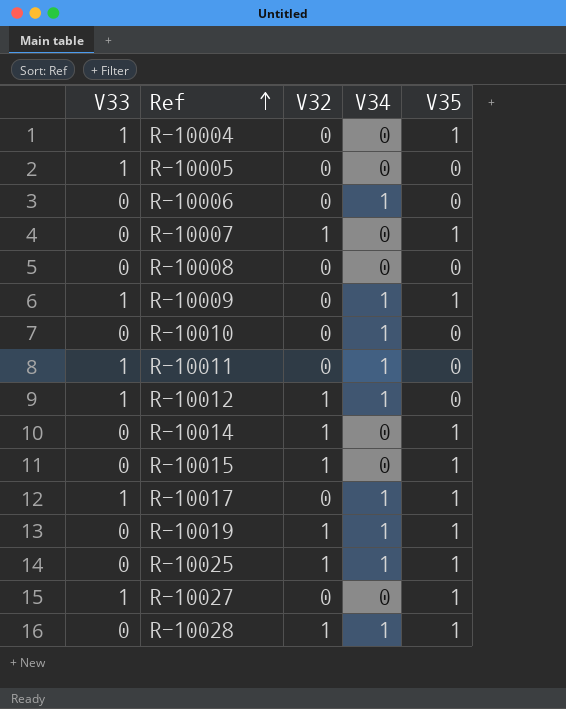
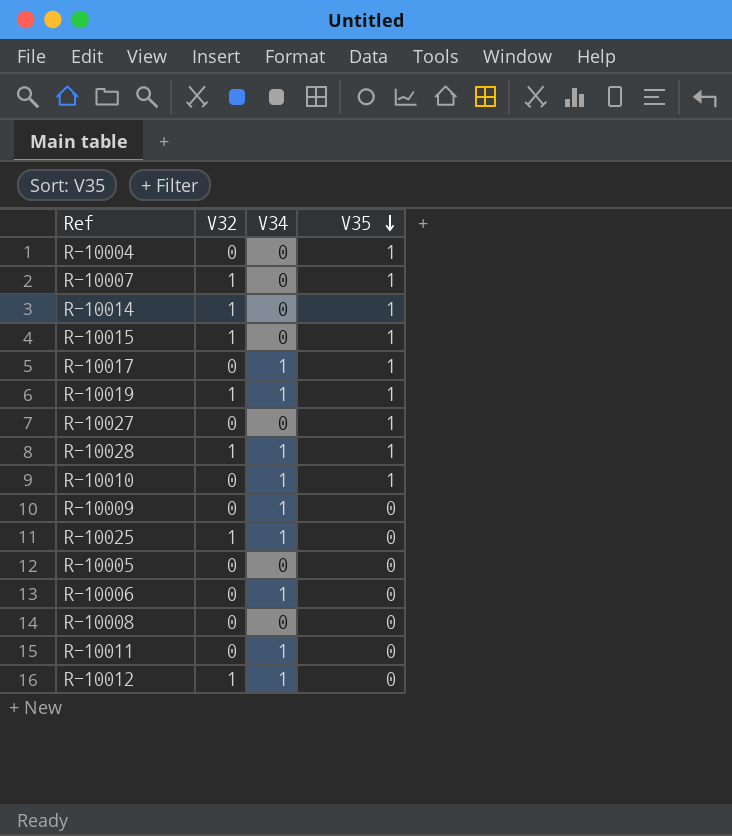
row order: Ref ascending -> V35 descending
column V33 | position: 1 -> none
R-10010 | V35: 0 -> 1
R-10009 | V35: 1 -> 0
R-10025 | V35: 1 -> 0

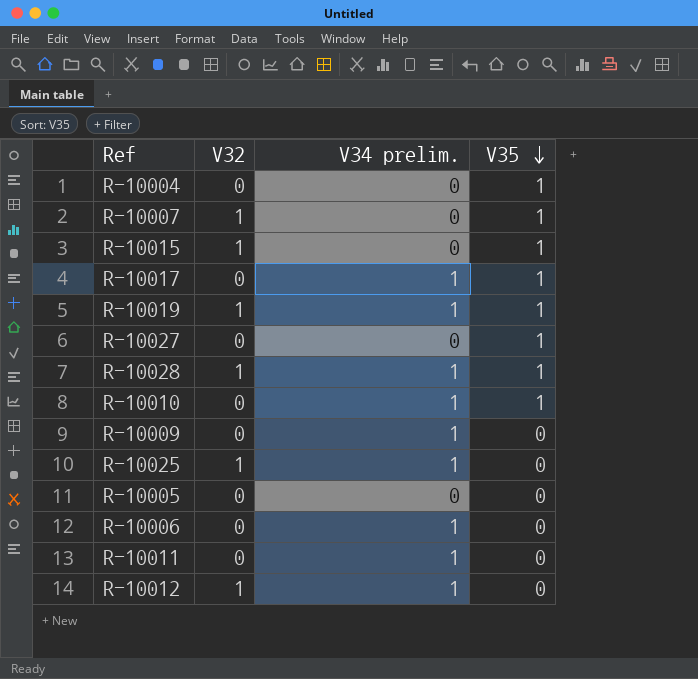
column name: V34 -> V34 prelim.
row R-10014: 1 | 0 | 1 -> none
row R-10008: 0 | 0 | 0 -> none

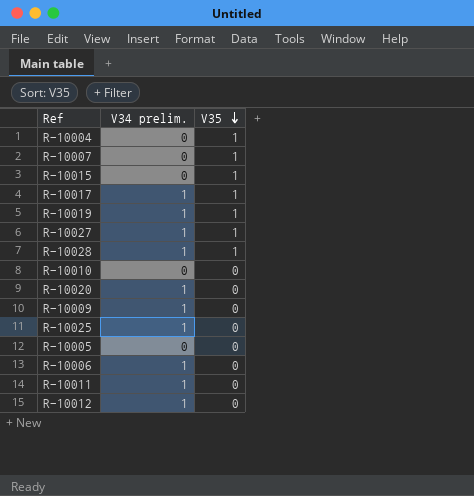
column V32 | position: 2 -> none
R-10027 | V34 prelim.: 0 -> 1
R-10010 | V34 prelim.: 1 -> 0
R-10010 | V35: 1 -> 0
row R-10020: none -> 1 | 0

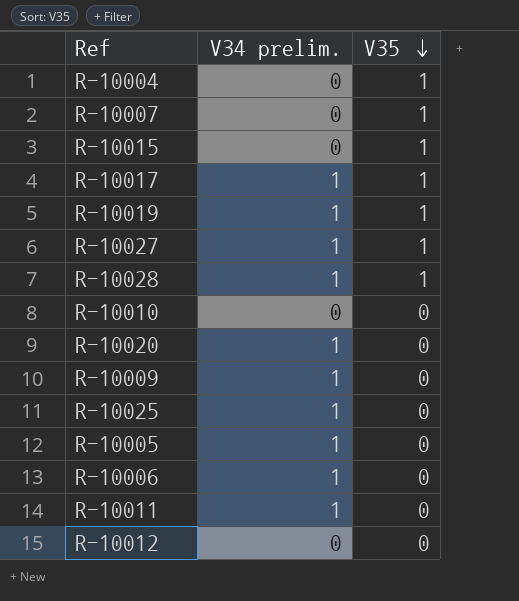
R-10005 | V34 prelim.: 0 -> 1
R-10012 | V34 prelim.: 1 -> 0

